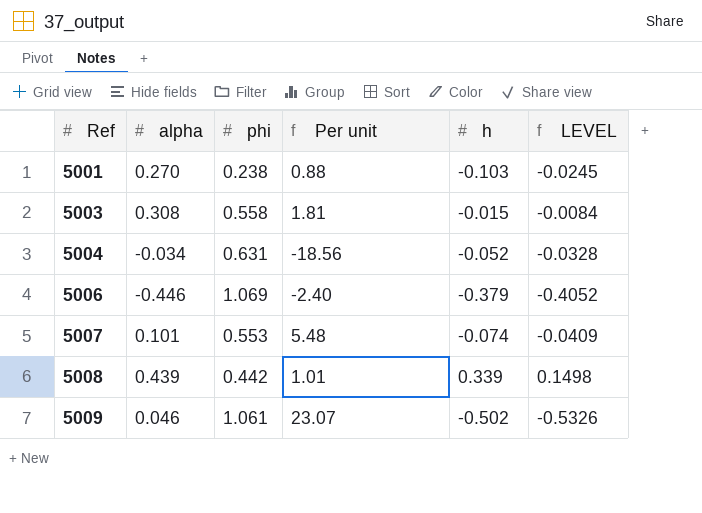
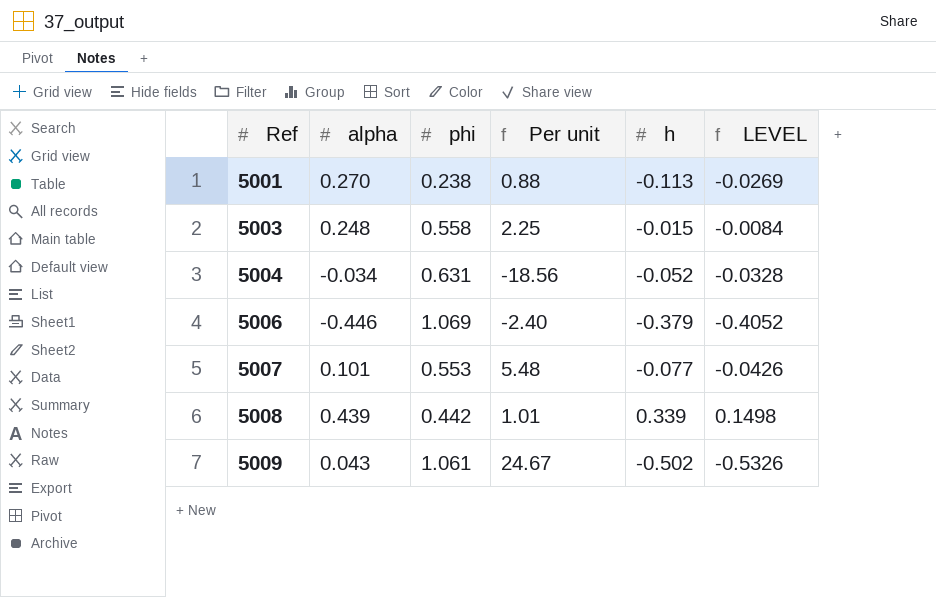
5001 | h: -0.103 -> -0.113
5001 | LEVEL: -0.0245 -> -0.0269
5003 | alpha: 0.308 -> 0.248
5003 | Per unit: 1.81 -> 2.25
5007 | h: -0.074 -> -0.077
5007 | LEVEL: -0.0409 -> -0.0426
5009 | alpha: 0.046 -> 0.043
5009 | Per unit: 23.07 -> 24.67

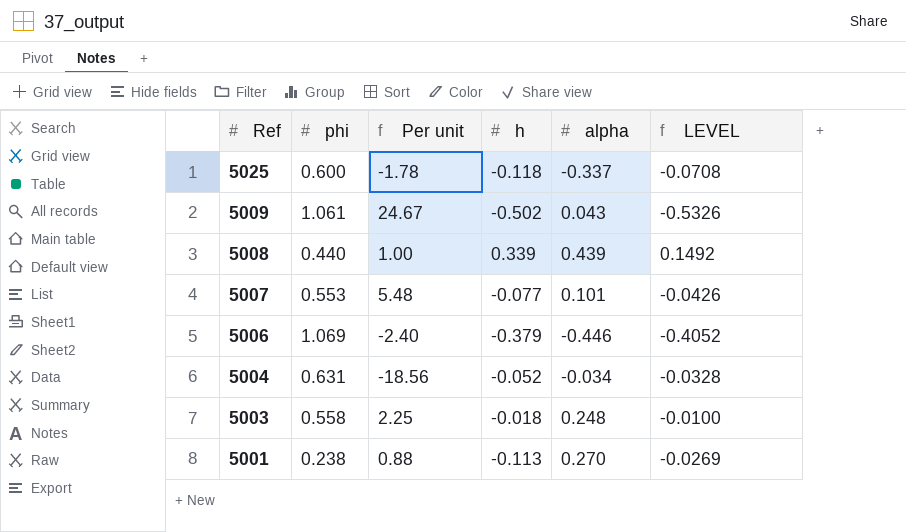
row order: Ref ascending -> Ref descending
column alpha | position: 2 -> 5
row 5025: none -> 0.600 | -1.78 | -0.118 | -0.337 | -0.0708
5008 | phi: 0.442 -> 0.440
5008 | Per unit: 1.01 -> 1.00
5008 | LEVEL: 0.1498 -> 0.1492
5003 | h: -0.015 -> -0.018
5003 | LEVEL: -0.0084 -> -0.0100

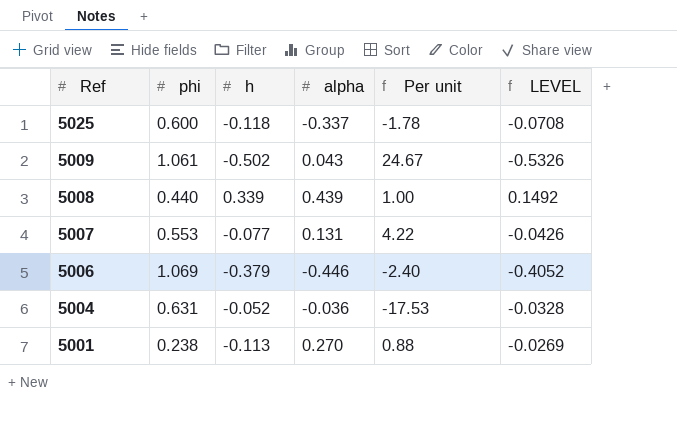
column Per unit | position: 3 -> 5
row 5003: 0.558 | 2.25 | -0.018 | 0.248 | -0.0100 -> none
5007 | alpha: 0.101 -> 0.131
5007 | Per unit: 5.48 -> 4.22
5004 | alpha: -0.034 -> -0.036
5004 | Per unit: -18.56 -> -17.53

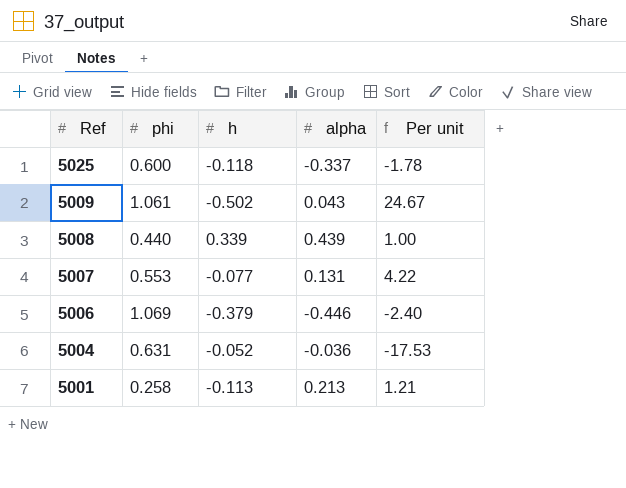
column LEVEL | formula: [phi] * [h] -> none
5001 | phi: 0.238 -> 0.258
5001 | alpha: 0.270 -> 0.213
5001 | Per unit: 0.88 -> 1.21

